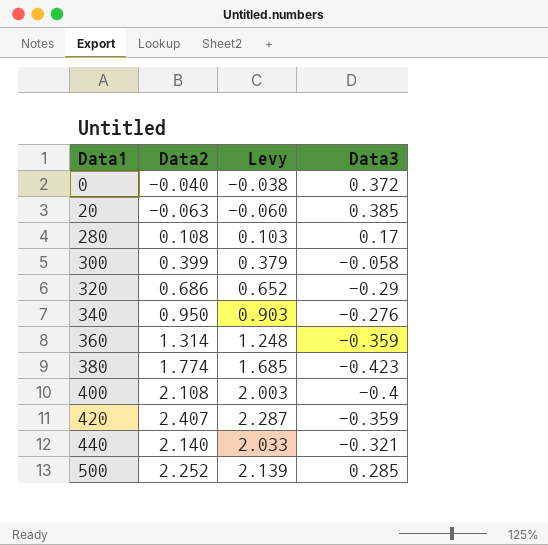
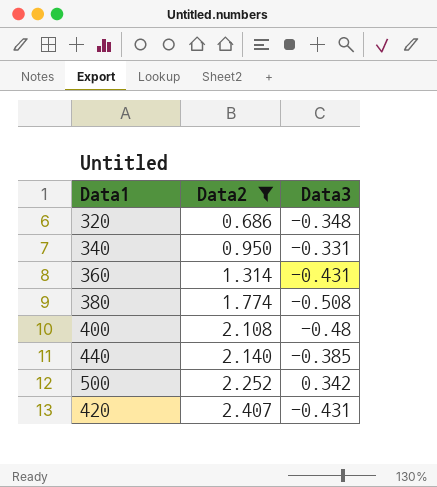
filter: none -> Data2 >= 0.686
row order: Data1 ascending -> Data2 ascending
column Levy | formula: [Data2] * 0.95 -> none
320 | Data3: -0.29 -> -0.348
340 | Data3: -0.276 -> -0.331
360 | Data3: -0.359 -> -0.431
380 | Data3: -0.423 -> -0.508
400 | Data3: -0.4 -> -0.48
440 | Data3: -0.321 -> -0.385
500 | Data3: 0.285 -> 0.342
420 | Data3: -0.359 -> -0.431

